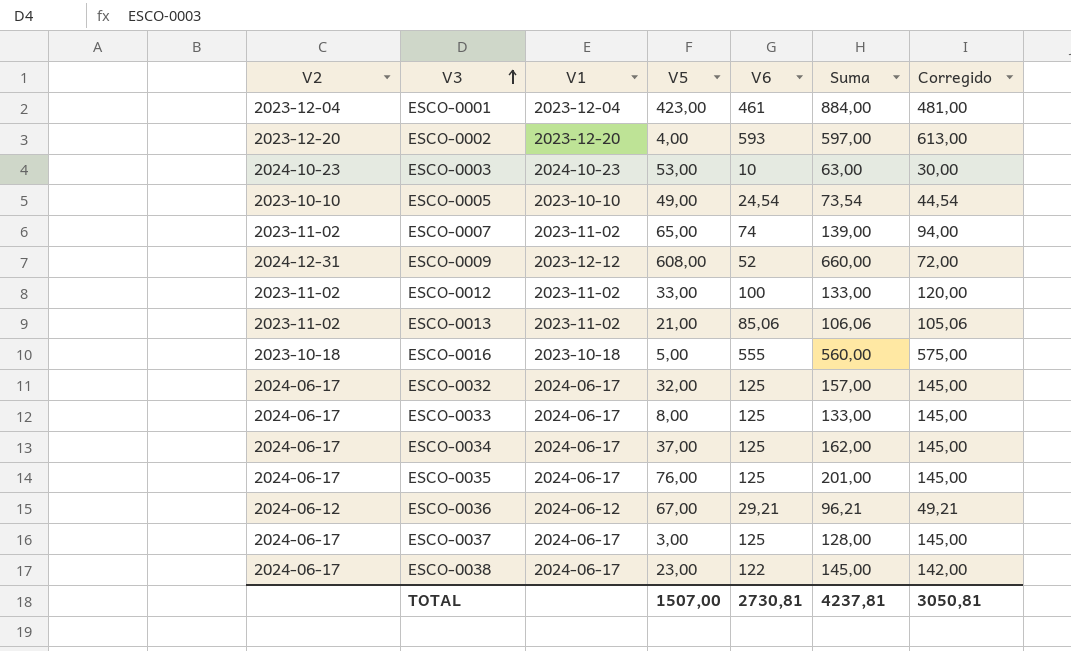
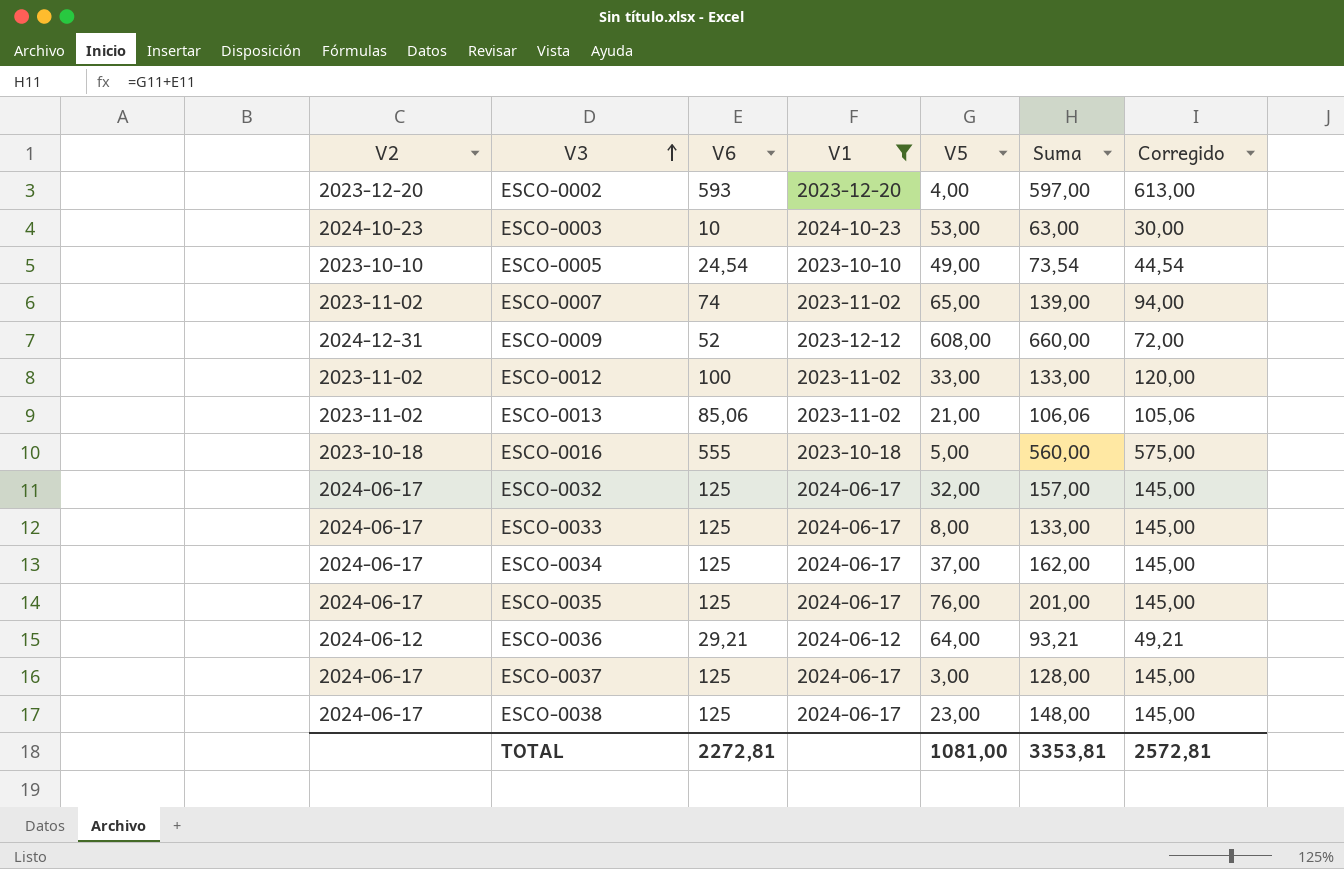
filter: none -> V1 != 2023-12-04
column V6 | position: 5 -> 3
ESCO-0036 | V5: 67,00 -> 64,00
ESCO-0036 | Suma: 96,21 -> 93,21
ESCO-0038 | V6: 122 -> 125
ESCO-0038 | Suma: 145,00 -> 148,00
ESCO-0038 | Corregido: 142,00 -> 145,00
TOTAL | V6: 2730,81 -> 2272,81
TOTAL | V5: 1507,00 -> 1081,00
TOTAL | Suma: 4237,81 -> 3353,81
TOTAL | Corregido: 3050,81 -> 2572,81

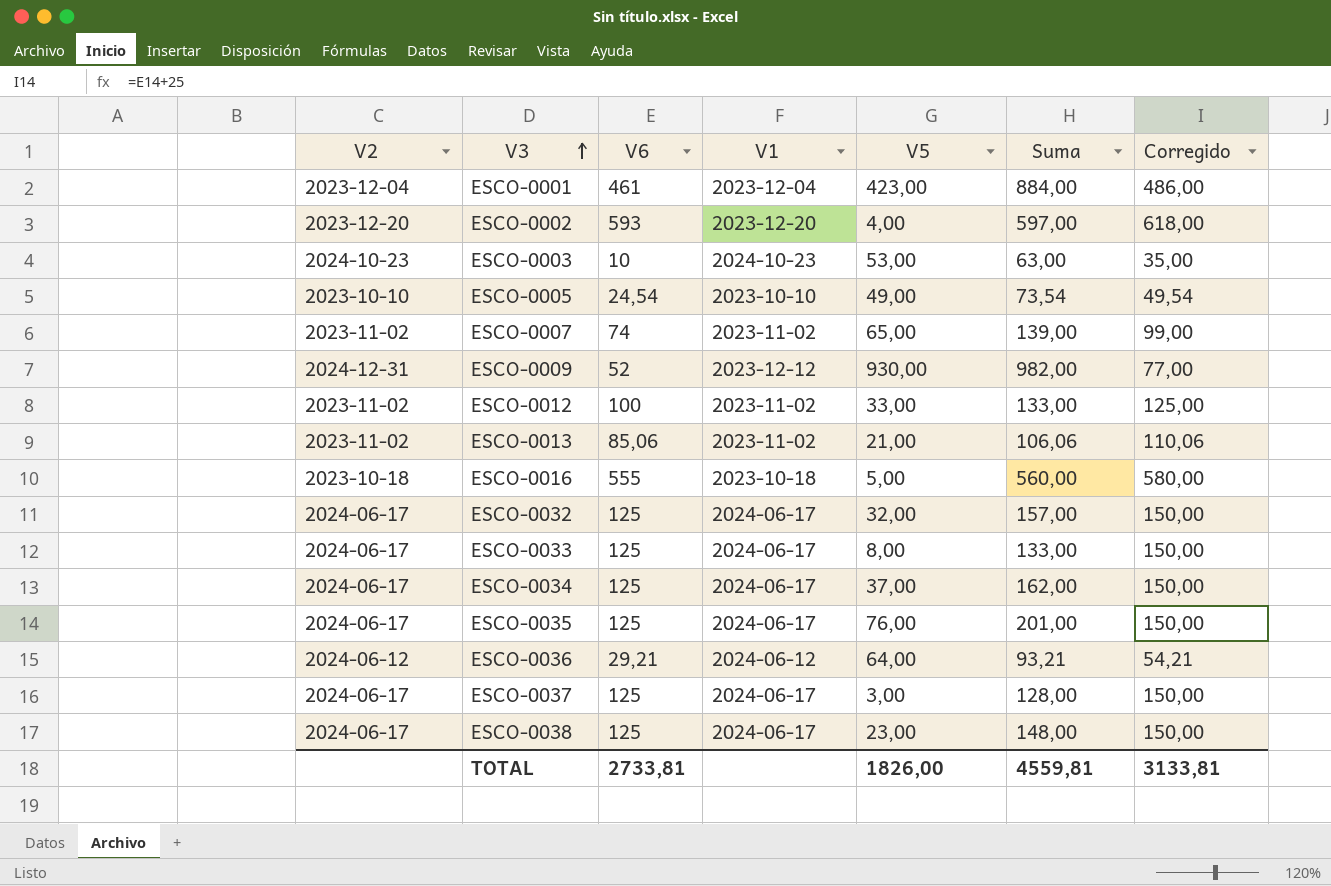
filter: V1 != 2023-12-04 -> none
column Corregido | formula: [V6] + 20 -> [V6] + 25
ESCO-0009 | V5: 608,00 -> 930,00
ESCO-0009 | Suma: 660,00 -> 982,00
TOTAL | V6: 2272,81 -> 2733,81
TOTAL | V5: 1081,00 -> 1826,00
TOTAL | Suma: 3353,81 -> 4559,81
TOTAL | Corregido: 2572,81 -> 3133,81

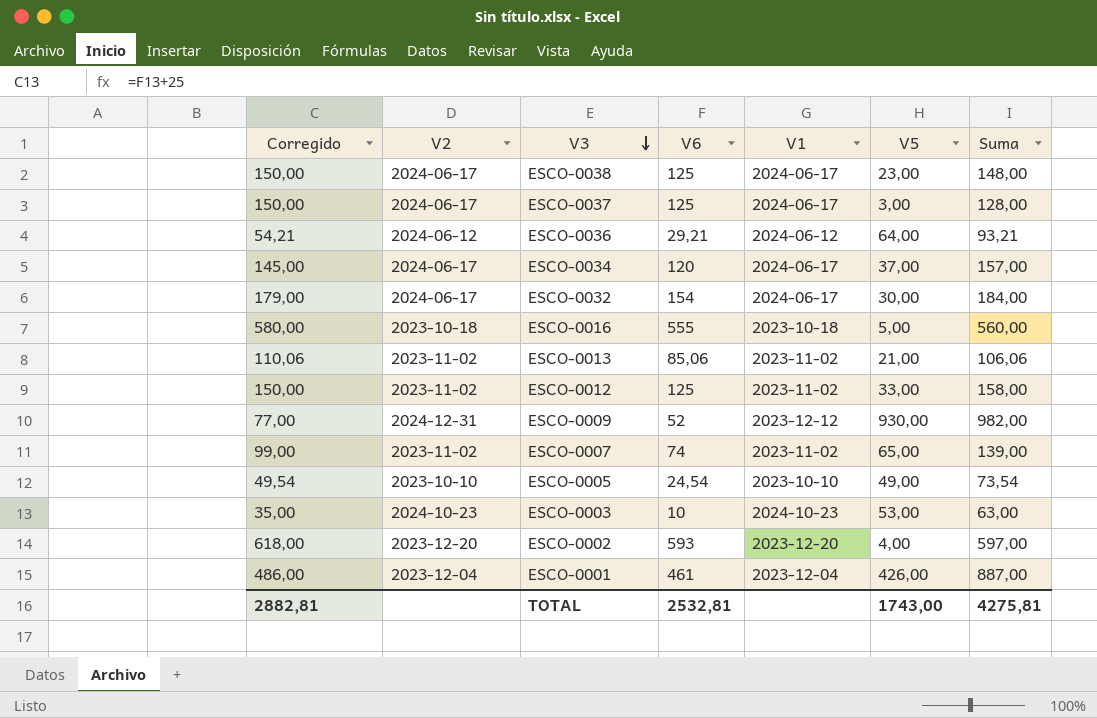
row order: V3 ascending -> V3 descending
column Corregido | position: 7 -> 1
row ESCO-0033: 2024-06-17 | 125 | 2024-06-17 | 8,00 | 133,00 | 150,00 -> none
row ESCO-0035: 2024-06-17 | 125 | 2024-06-17 | 76,00 | 201,00 | 150,00 -> none
ESCO-0034 | Corregido: 150,00 -> 145,00
ESCO-0034 | V6: 125 -> 120
ESCO-0034 | Suma: 162,00 -> 157,00
ESCO-0032 | Corregido: 150,00 -> 179,00
ESCO-0032 | V6: 125 -> 154
ESCO-0032 | V5: 32,00 -> 30,00
ESCO-0032 | Suma: 157,00 -> 184,00
ESCO-0012 | Corregido: 125,00 -> 150,00
ESCO-0012 | V6: 100 -> 125
ESCO-0012 | Suma: 133,00 -> 158,00
ESCO-0001 | V5: 423,00 -> 426,00
ESCO-0001 | Suma: 884,00 -> 887,00
TOTAL | Corregido: 3133,81 -> 2882,81
TOTAL | V6: 2733,81 -> 2532,81
TOTAL | V5: 1826,00 -> 1743,00
TOTAL | Suma: 4559,81 -> 4275,81

